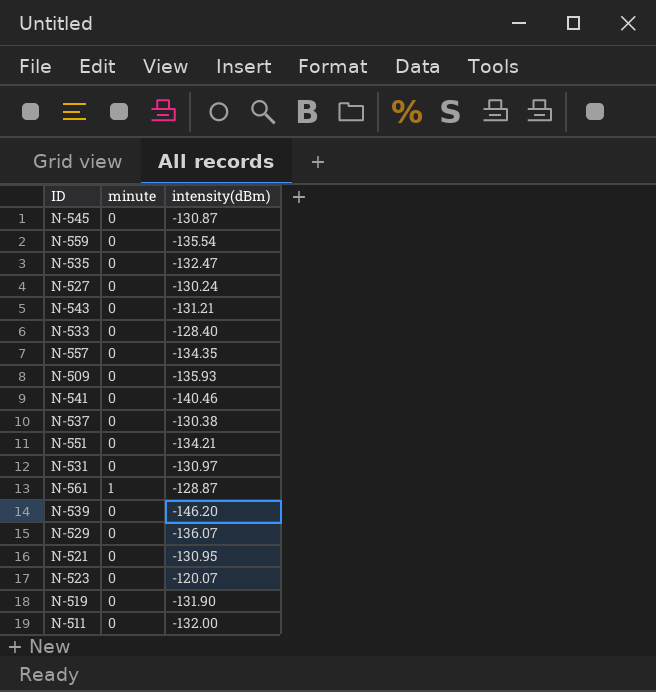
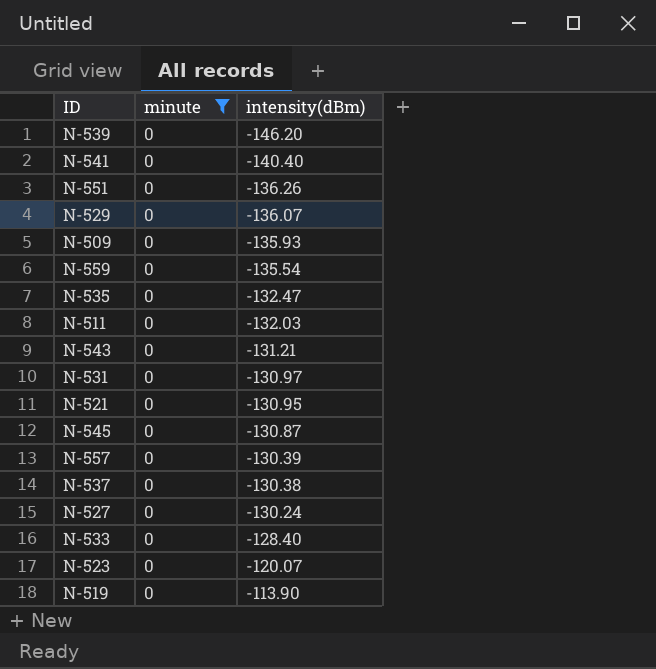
filter: none -> minute = 0
row order: none -> intensity(dBm) ascending
N-541 | intensity(dBm): -140.46 -> -140.40
N-551 | intensity(dBm): -134.21 -> -136.26
N-511 | intensity(dBm): -132.00 -> -132.03
N-557 | intensity(dBm): -134.35 -> -130.39
N-519 | intensity(dBm): -131.90 -> -113.90

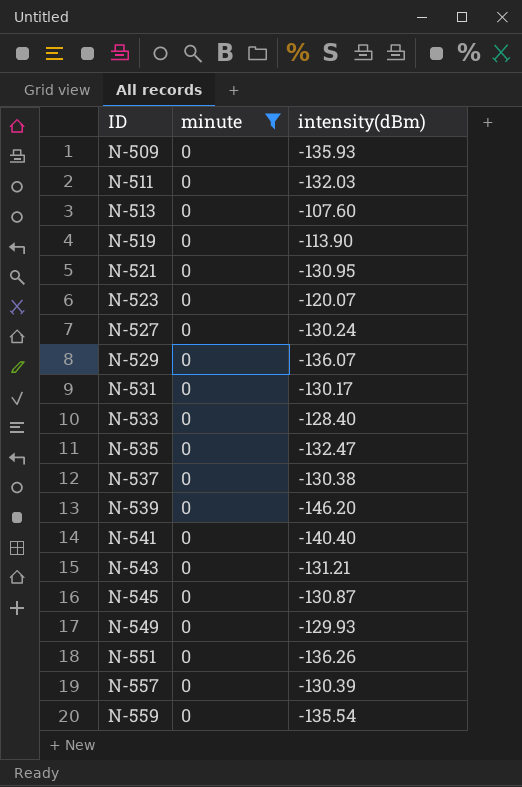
row order: intensity(dBm) ascending -> ID ascending
row N-513: none -> 0 | -107.60
N-531 | intensity(dBm): -130.97 -> -130.17
row N-549: none -> 0 | -129.93

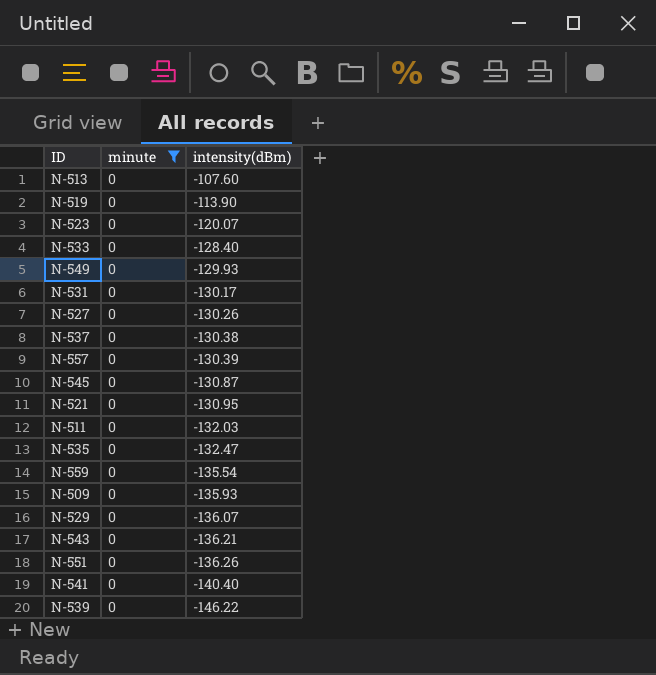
row order: ID ascending -> intensity(dBm) descending
N-527 | intensity(dBm): -130.24 -> -130.26
N-543 | intensity(dBm): -131.21 -> -136.21
N-539 | intensity(dBm): -146.20 -> -146.22

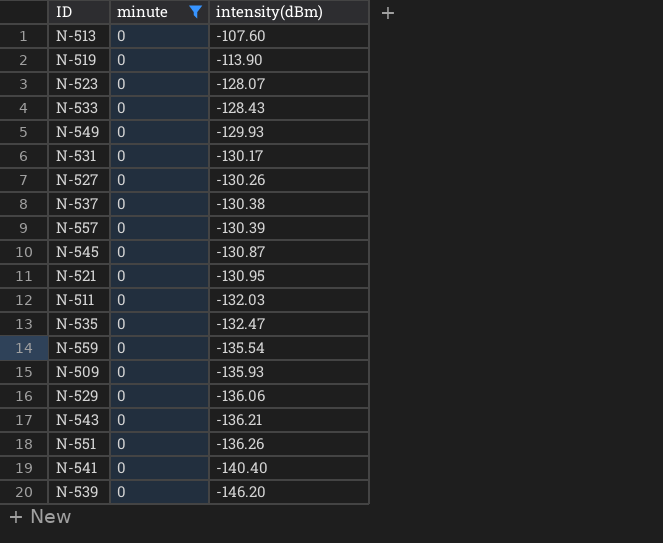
N-523 | intensity(dBm): -120.07 -> -128.07
N-533 | intensity(dBm): -128.40 -> -128.43
N-529 | intensity(dBm): -136.07 -> -136.06
N-539 | intensity(dBm): -146.22 -> -146.20

